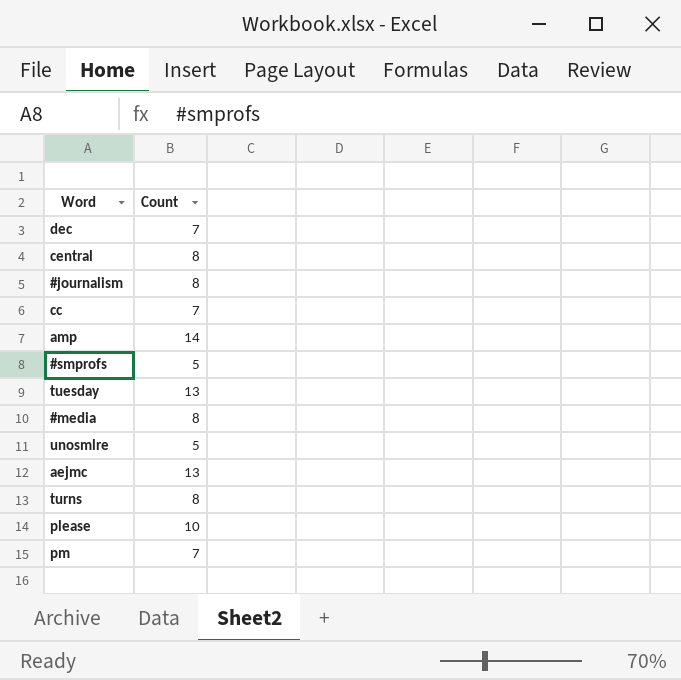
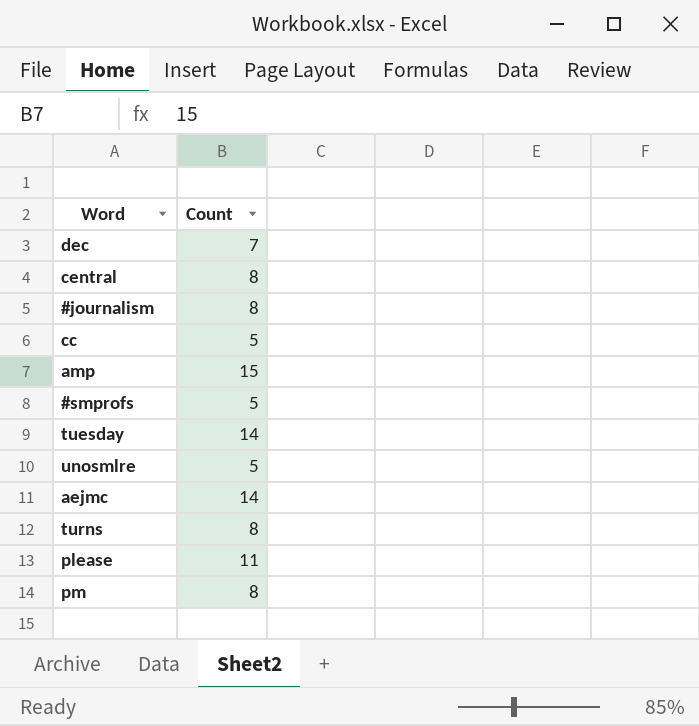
row #media: 8 -> none
cc | Count: 7 -> 5
amp | Count: 14 -> 15
tuesday | Count: 13 -> 14
aejmc | Count: 13 -> 14
please | Count: 10 -> 11
pm | Count: 7 -> 8

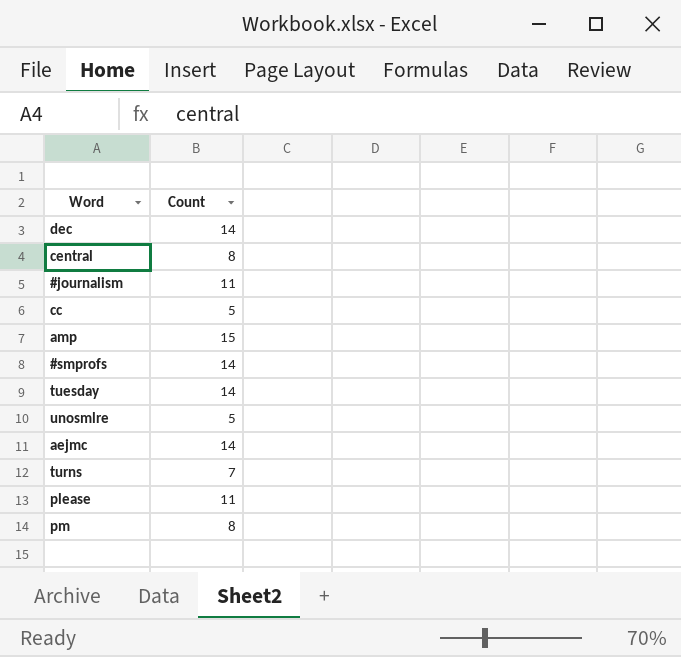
dec | Count: 7 -> 14
#journalism | Count: 8 -> 11
#smprofs | Count: 5 -> 14
turns | Count: 8 -> 7

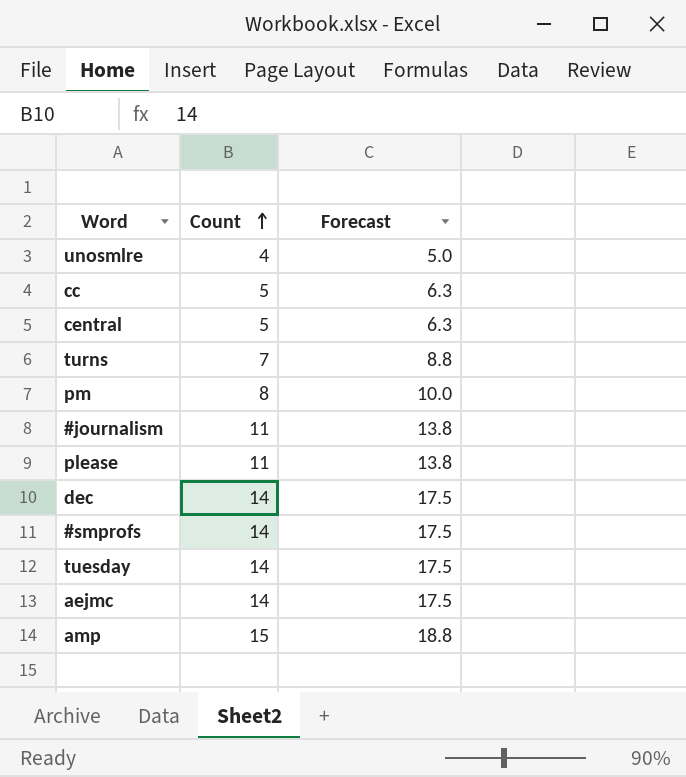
row order: none -> Count ascending
column Forecast | formula: none -> [Count] * 1.25
unosmlre | Count: 5 -> 4
central | Count: 8 -> 5

